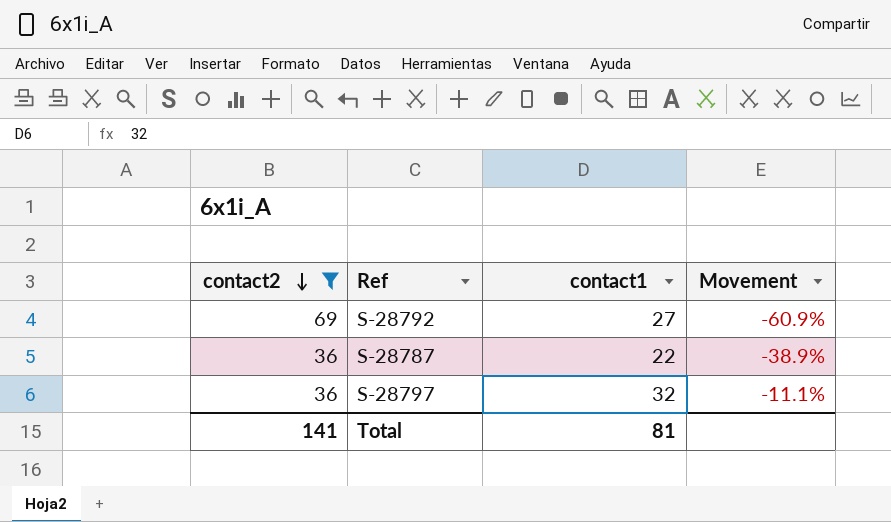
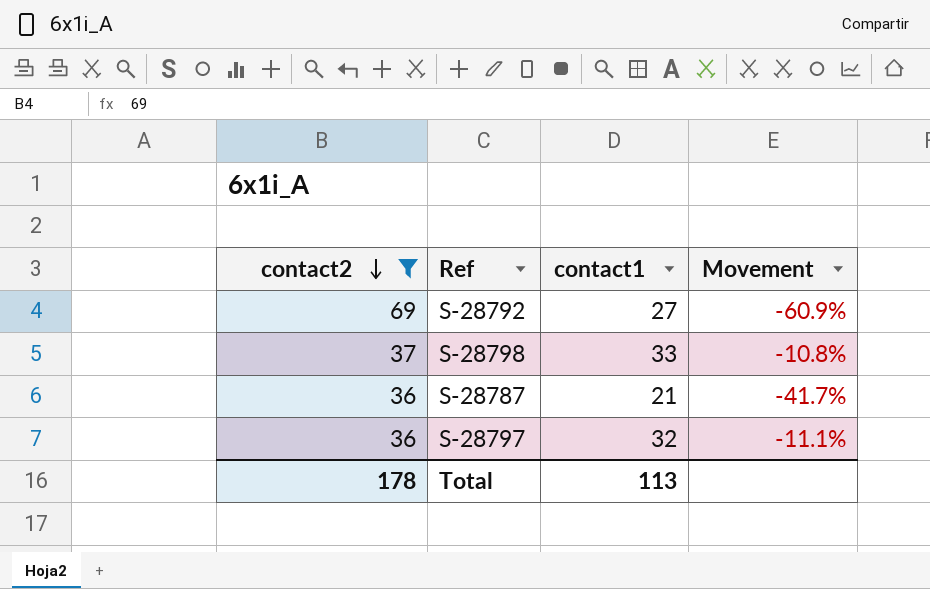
row S-28798: none -> 37 | 33 | -10.8%
S-28787 | contact1: 22 -> 21
S-28787 | Movement: -38.9% -> -41.7%
Total | contact2: 141 -> 178
Total | contact1: 81 -> 113

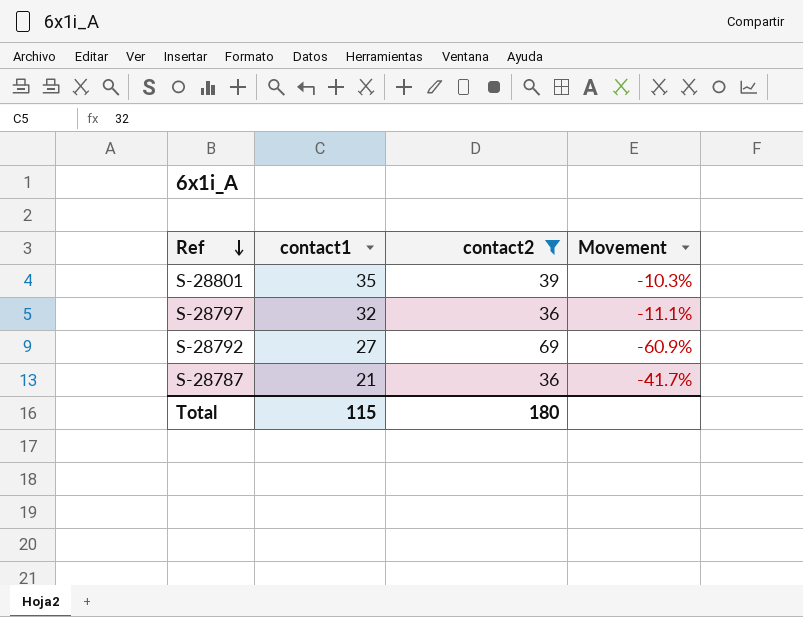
row order: contact2 descending -> Ref descending
column contact2 | position: 1 -> 3
row S-28798: 37 | 33 | -10.8% -> none
row S-28801: none -> 35 | 39 | -10.3%
Total | contact1: 113 -> 115
Total | contact2: 178 -> 180

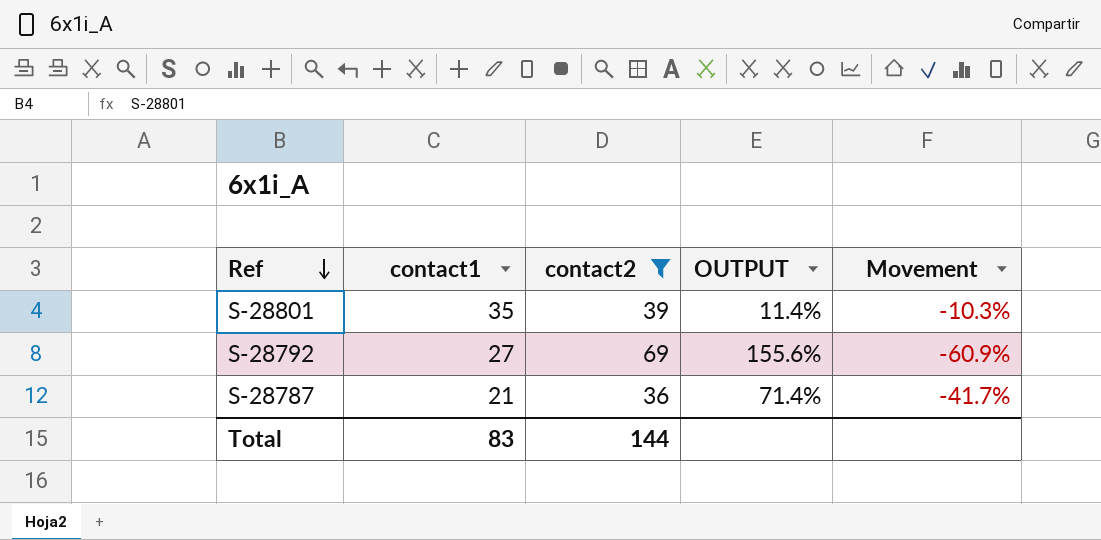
column OUTPUT | formula: none -> ([contact2] - [contact1]) / [contact1]
row S-28797: 32 | 36 | -11.1% -> none
Total | contact1: 115 -> 83
Total | contact2: 180 -> 144

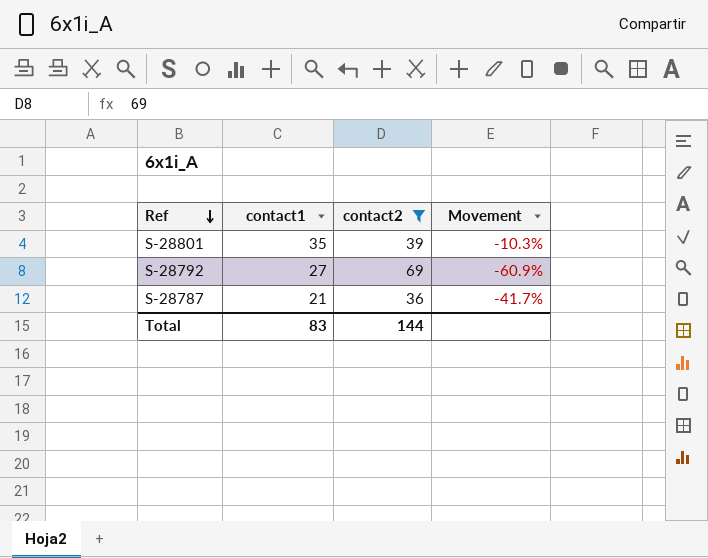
column OUTPUT | formula: ([contact2] - [contact1]) / [contact1] -> none

